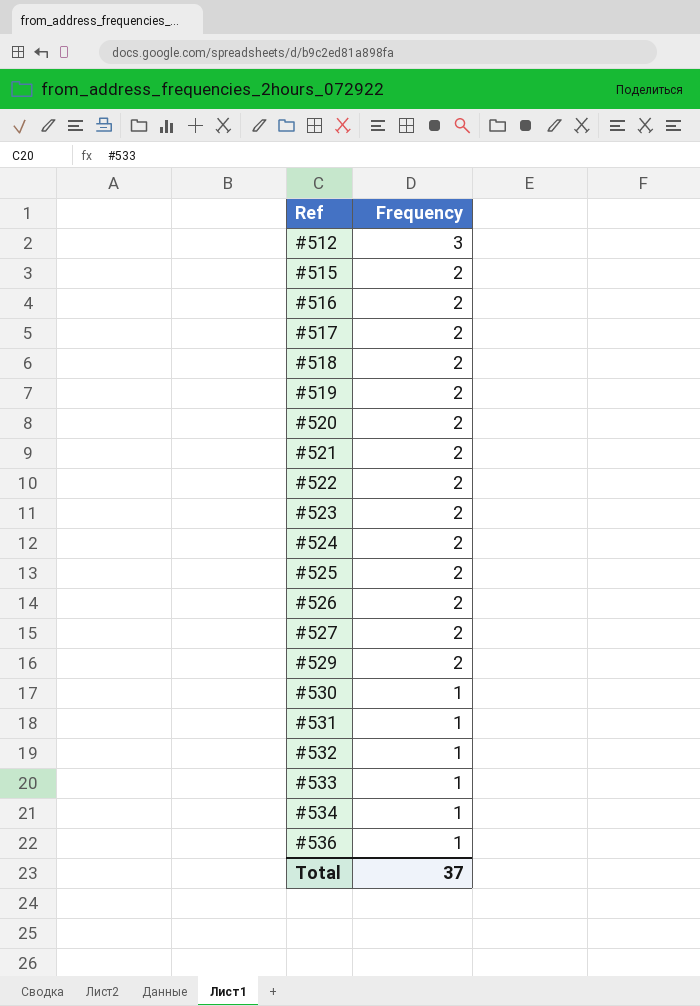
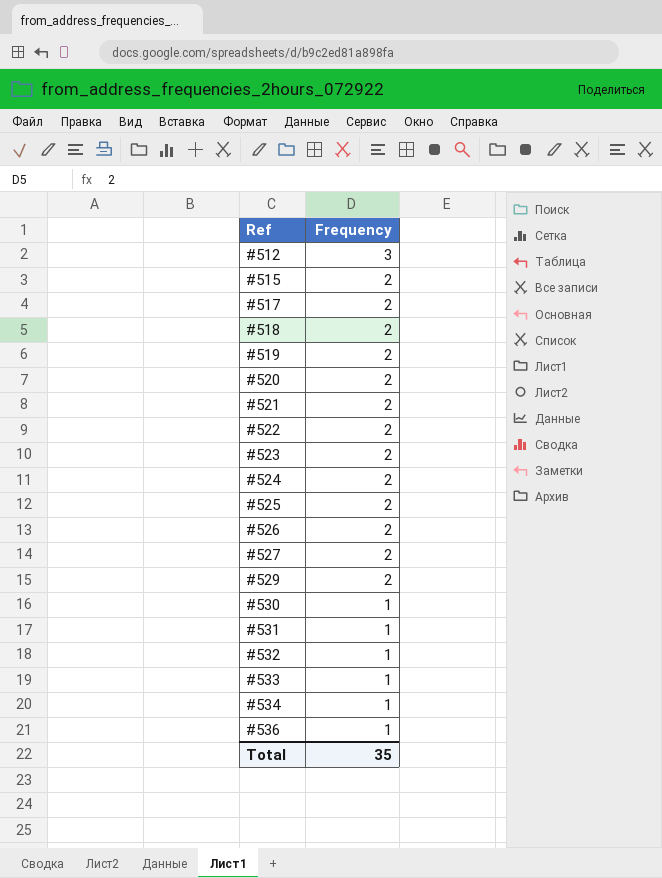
row #516: 2 -> none
Total | Frequency: 37 -> 35

